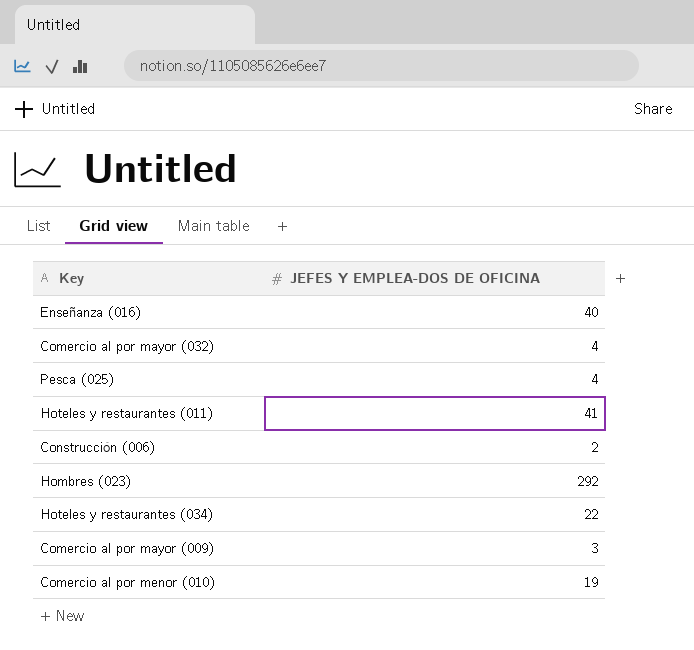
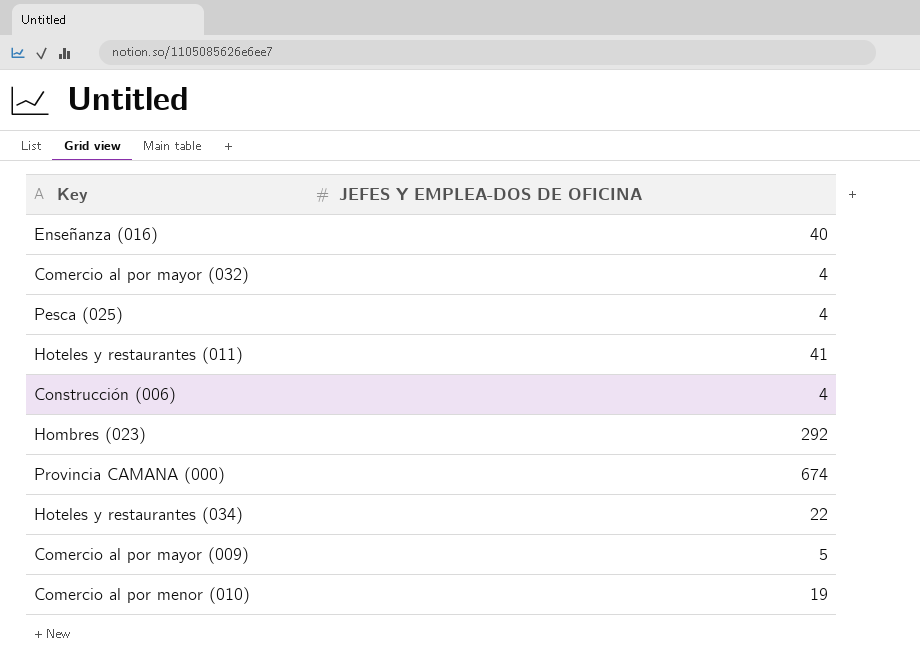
Construcción (006) | JEFES Y EMPLEA-DOS DE OFICINA: 2 -> 4
row Provincia CAMANA (000): none -> 674
Comercio al por mayor (009) | JEFES Y EMPLEA-DOS DE OFICINA: 3 -> 5

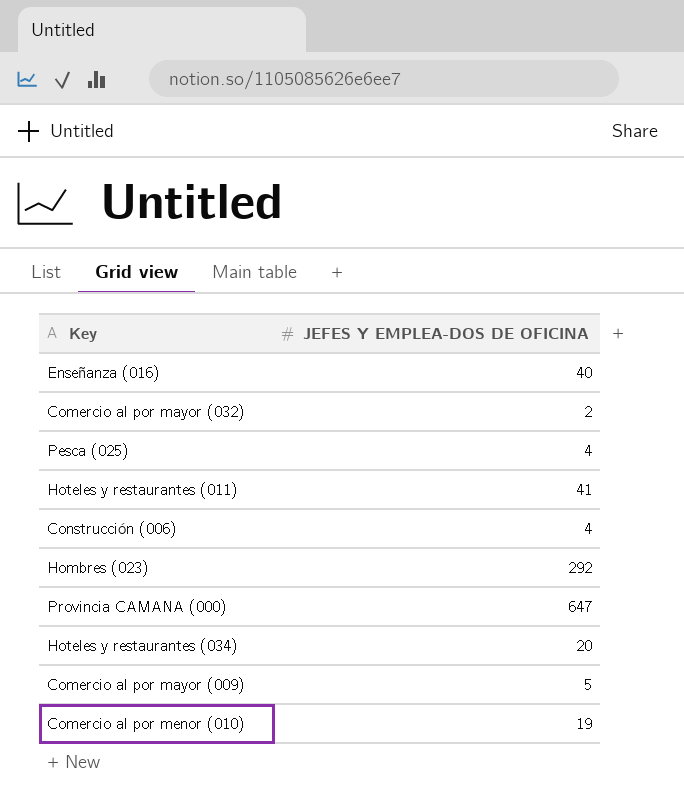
Comercio al por mayor (032) | JEFES Y EMPLEA-DOS DE OFICINA: 4 -> 2
Provincia CAMANA (000) | JEFES Y EMPLEA-DOS DE OFICINA: 674 -> 647
Hoteles y restaurantes (034) | JEFES Y EMPLEA-DOS DE OFICINA: 22 -> 20

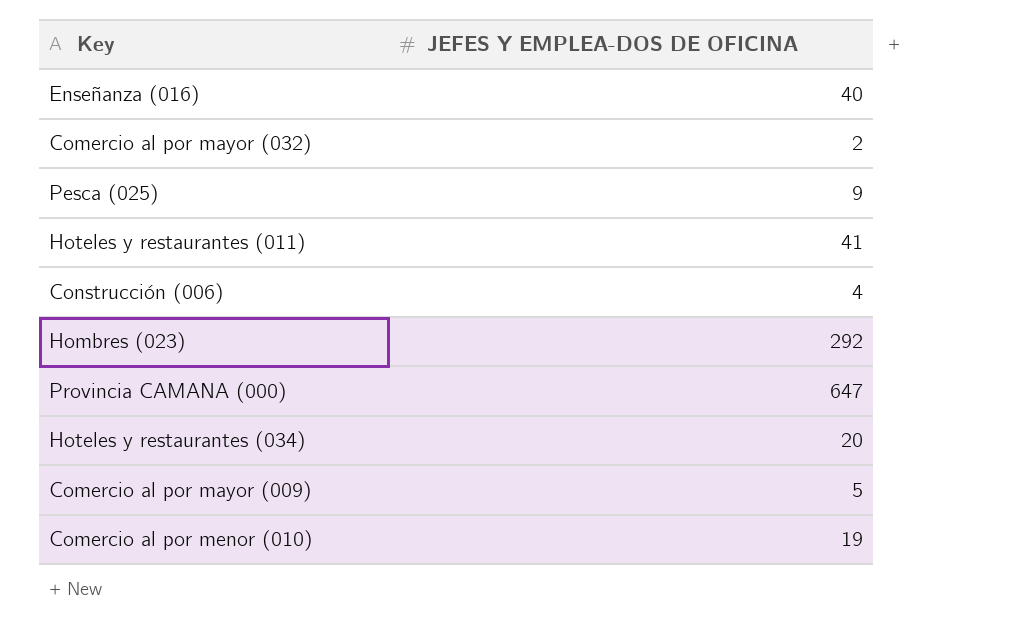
Pesca (025) | JEFES Y EMPLEA-DOS DE OFICINA: 4 -> 9

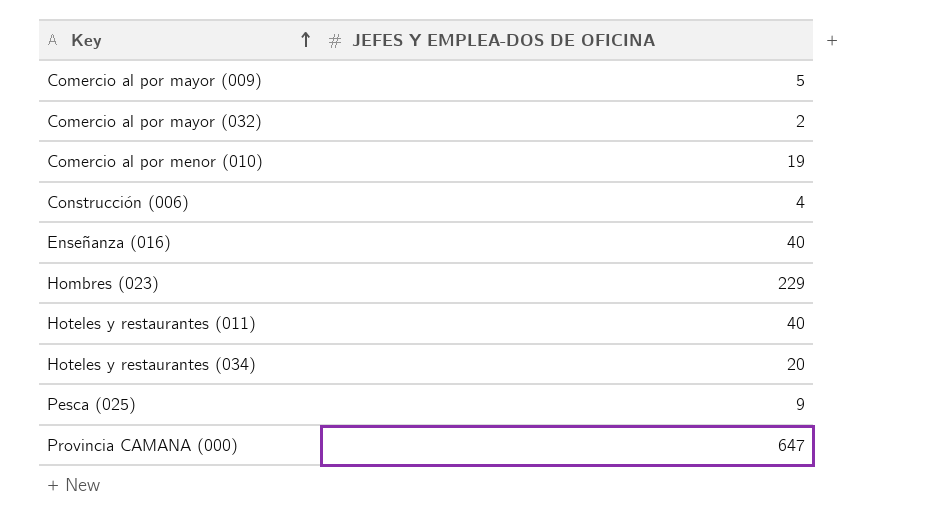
row order: none -> Key ascending
Hombres (023) | JEFES Y EMPLEA-DOS DE OFICINA: 292 -> 229
Hoteles y restaurantes (011) | JEFES Y EMPLEA-DOS DE OFICINA: 41 -> 40

